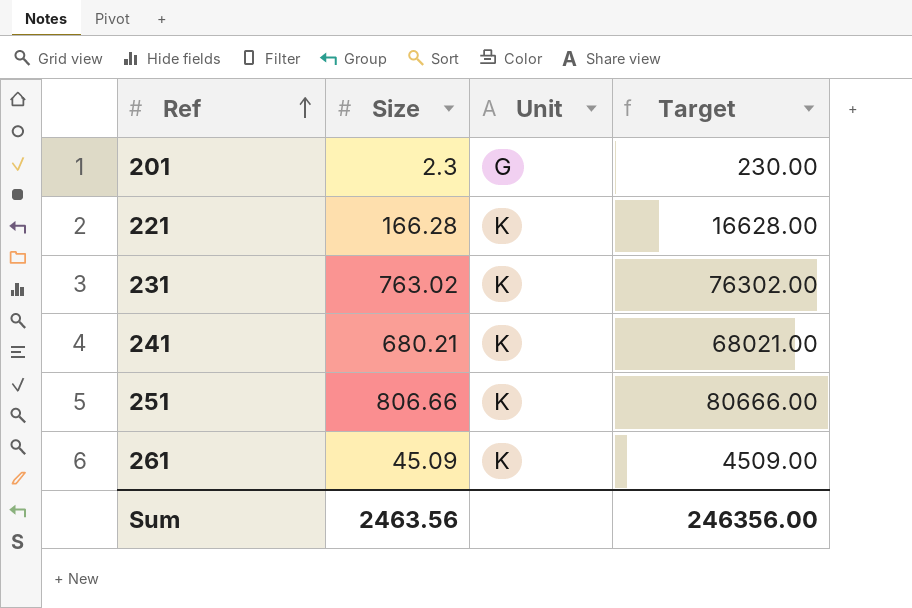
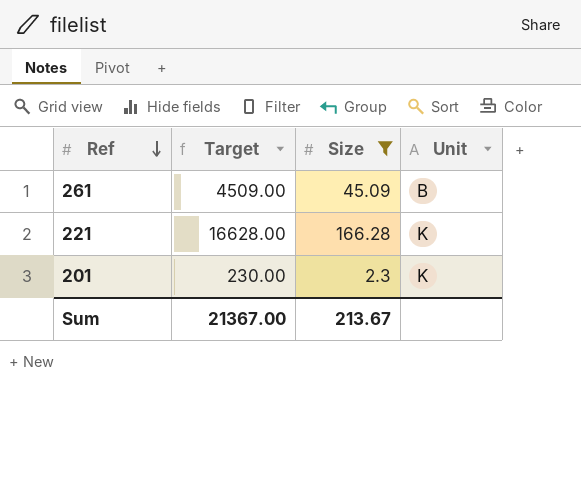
filter: none -> Size <= 166.28
row order: Ref ascending -> Ref descending
column Target | position: 4 -> 2
261 | Unit: K -> B
201 | Unit: G -> K
Sum | Target: 246356.00 -> 21367.00
Sum | Size: 2463.56 -> 213.67

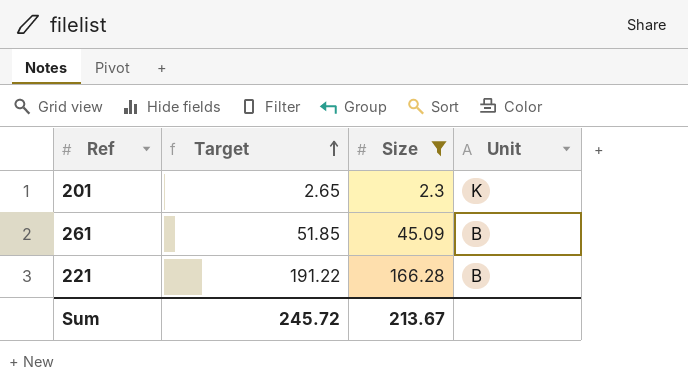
row order: Ref descending -> Target ascending
column Target | formula: [Size] * 100 -> [Size] * 1.15
221 | Unit: K -> B
Sum | Target: 21367.00 -> 245.72

